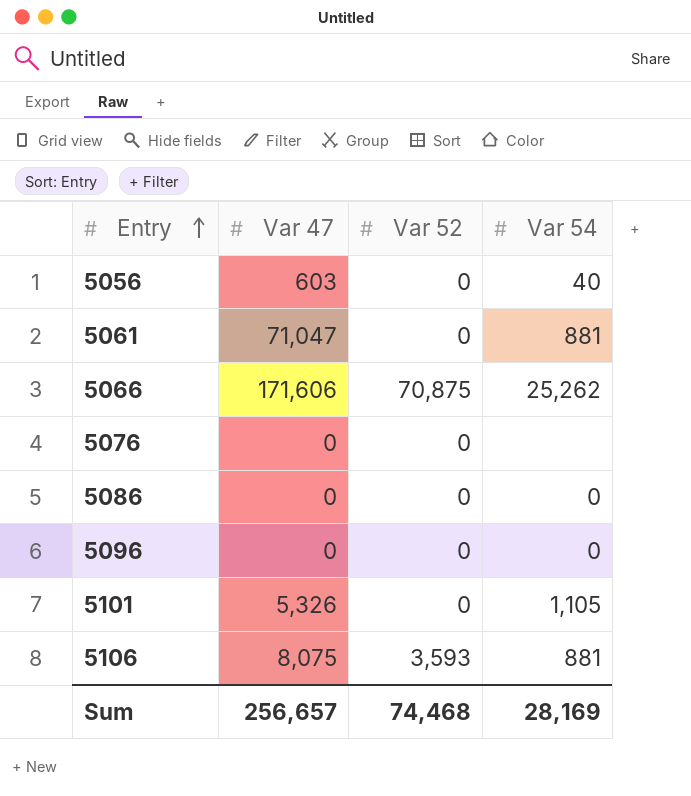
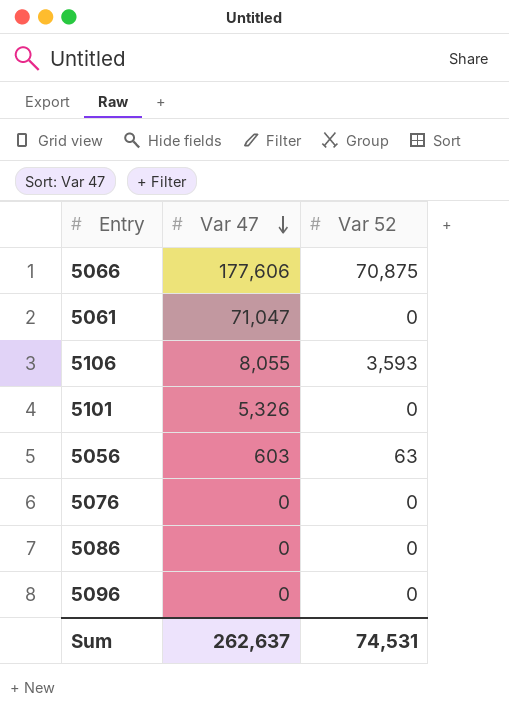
row order: Entry ascending -> Var 47 descending
column Var 54 | position: 4 -> none
5066 | Var 47: 171,606 -> 177,606
5106 | Var 47: 8,075 -> 8,055
5056 | Var 52: 0 -> 63
Sum | Var 47: 256,657 -> 262,637
Sum | Var 52: 74,468 -> 74,531

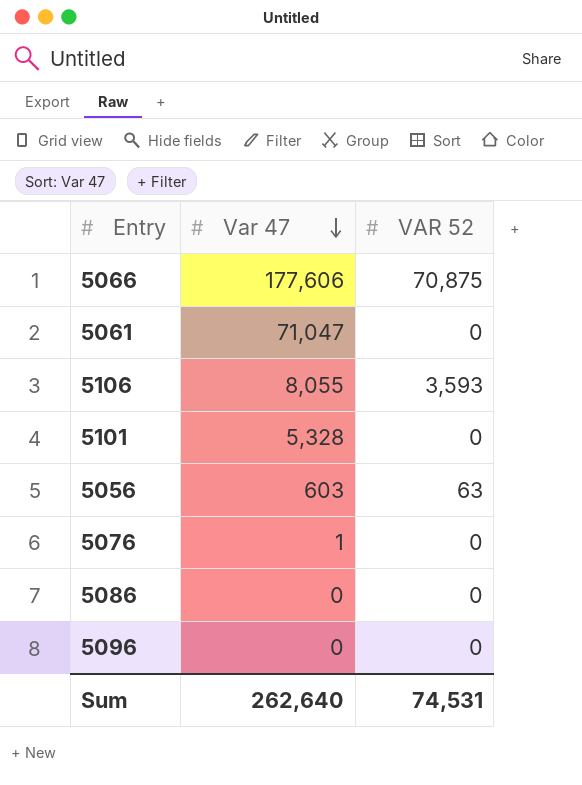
column name: Var 52 -> VAR 52
5101 | Var 47: 5,326 -> 5,328
5076 | Var 47: 0 -> 1
Sum | Var 47: 262,637 -> 262,640

